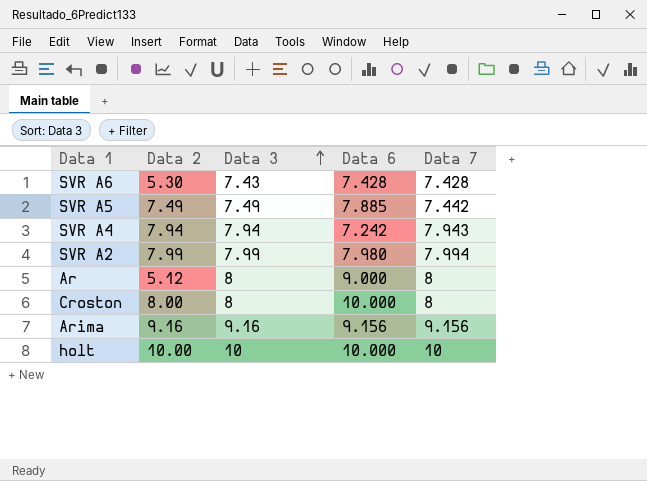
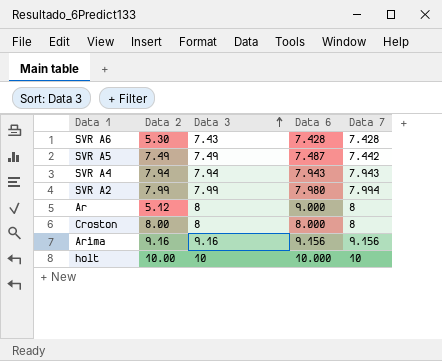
SVR A5 | Data 6: 7.885 -> 7.487
SVR A4 | Data 6: 7.242 -> 7.943
Croston | Data 6: 10.000 -> 8.000

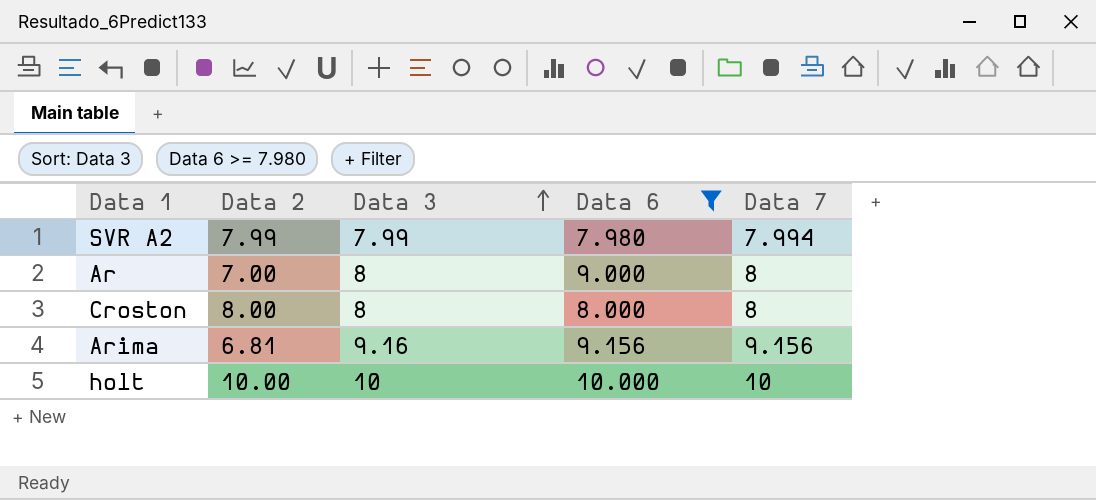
filter: none -> Data 6 >= 7.980
Ar | Data 2: 5.12 -> 7.00
Arima | Data 2: 9.16 -> 6.81

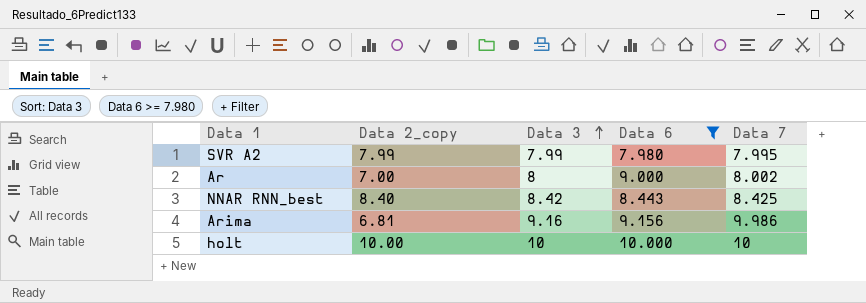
column name: Data 2 -> Data 2_copy
row Croston: 8.00 | 8 | 8.000 | 8 -> none
SVR A2 | Data 7: 7.994 -> 7.995
Ar | Data 7: 8 -> 8.002
row NNAR RNN_best: none -> 8.40 | 8.42 | 8.443 | 8.425
Arima | Data 7: 9.156 -> 9.986

